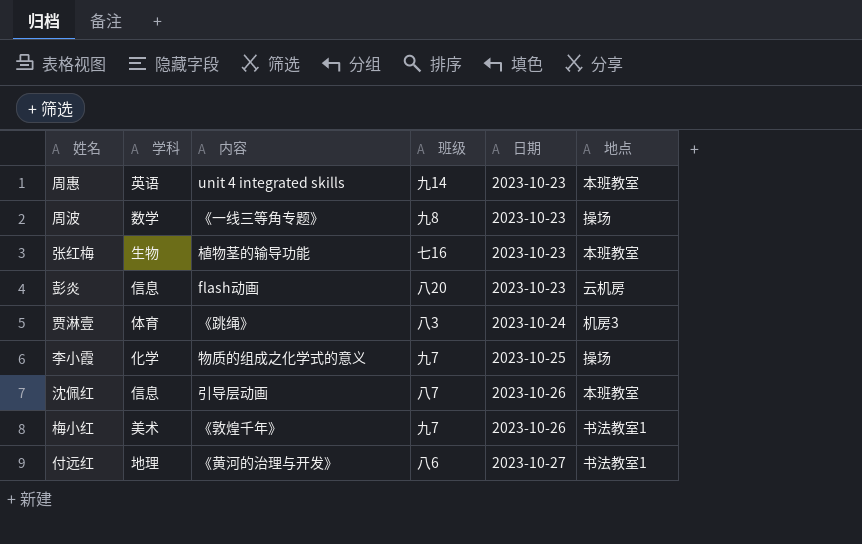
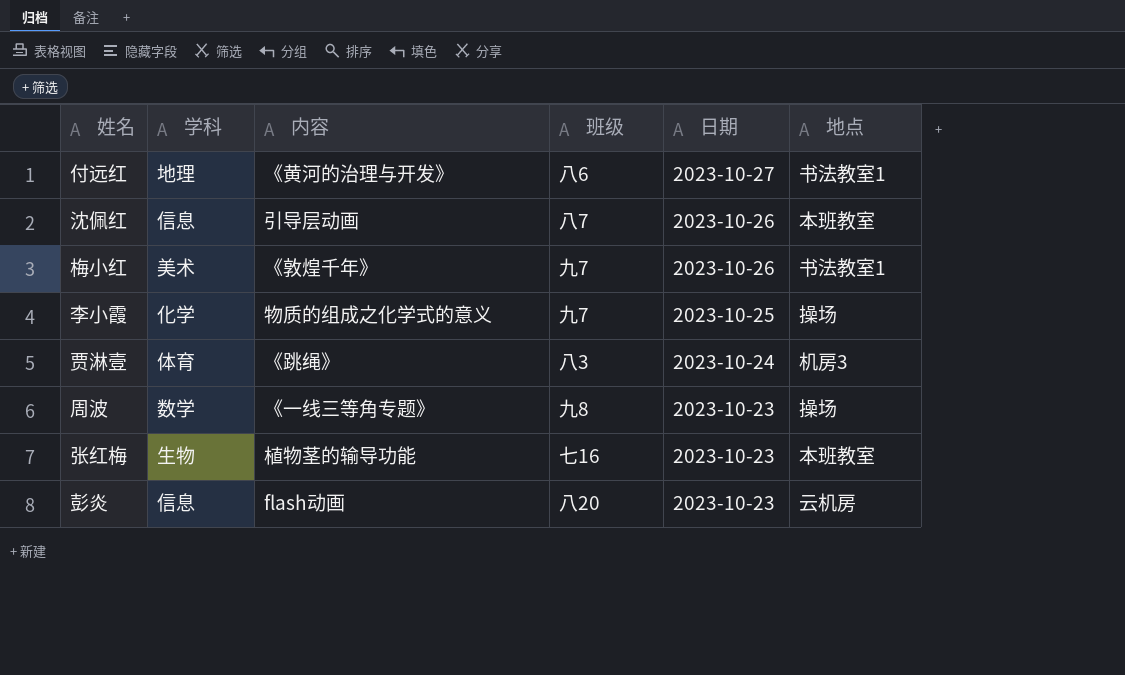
row order: 日期 ascending -> 日期 descending
row 周惠: 英语 | unit 4 integrated skills | 九14 | 2023-10-23 | 本班教室 -> none

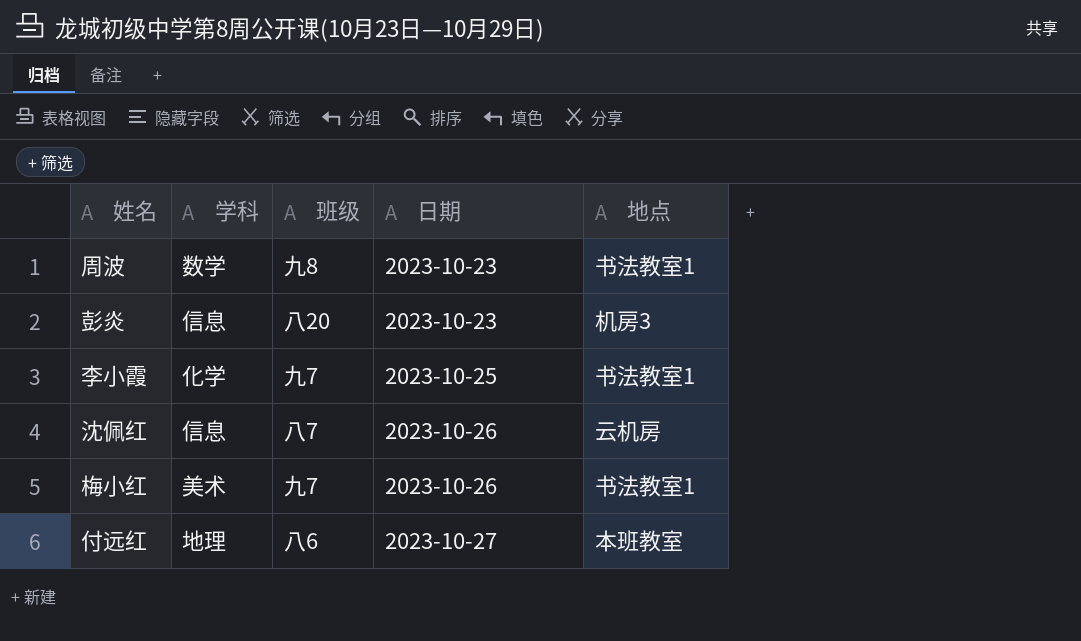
row order: 日期 descending -> 日期 ascending
column 内容 | position: 3 -> none
row 贾淋壹: 体育 | 《跳绳》 | 八3 | 2023-10-24 | 机房3 -> none
row 张红梅: 生物 | 植物茎的输导功能 | 七16 | 2023-10-23 | 本班教室 -> none
周波 | 地点: 操场 -> 书法教室1
彭炎 | 地点: 云机房 -> 机房3
李小霞 | 地点: 操场 -> 书法教室1
沈佩红 | 地点: 本班教室 -> 云机房
付远红 | 地点: 书法教室1 -> 本班教室

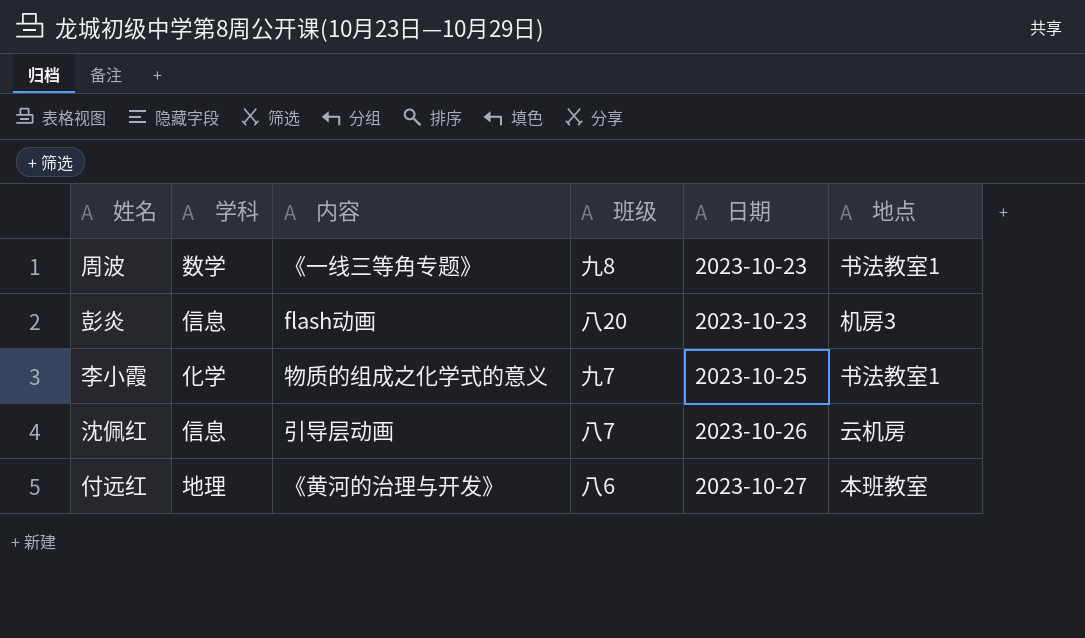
column 内容 | position: none -> 3
row 梅小红: 美术 | 九7 | 2023-10-26 | 书法教室1 -> none

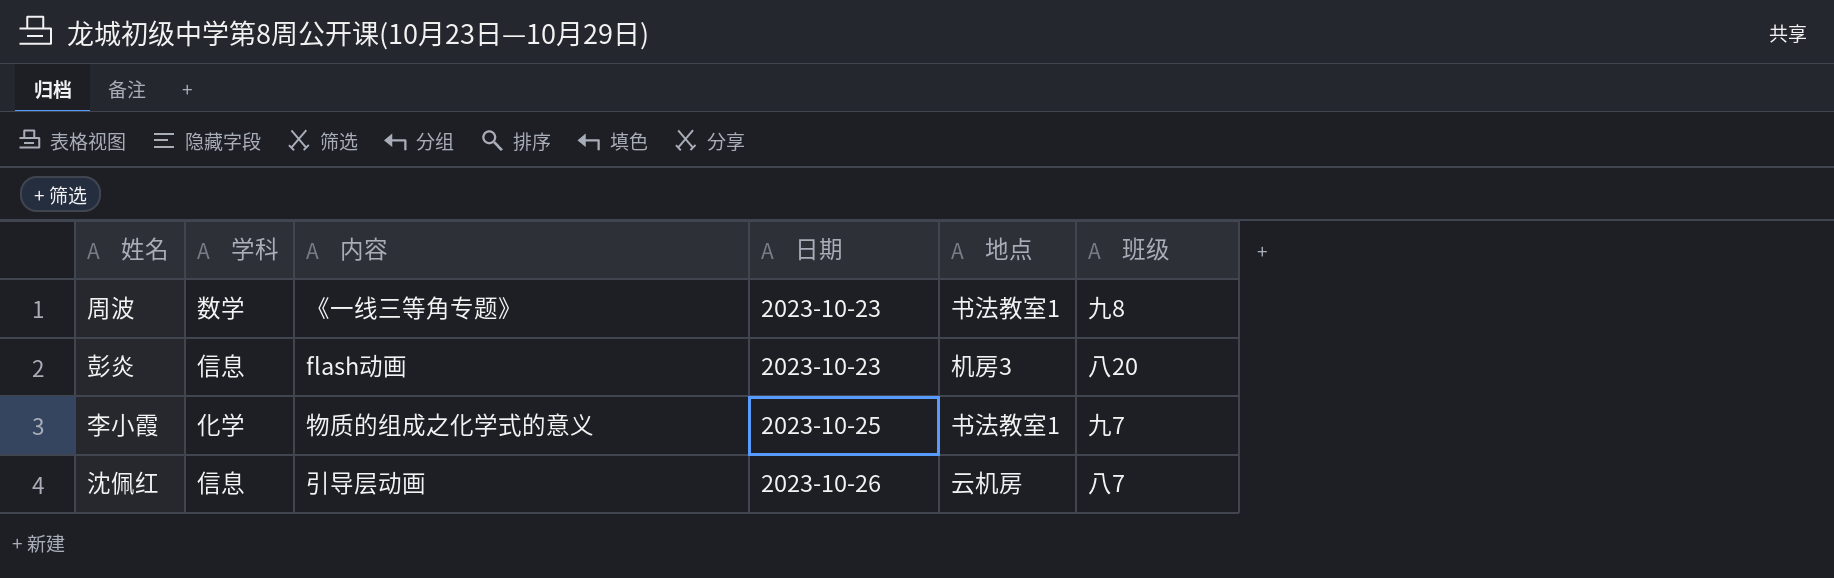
column 班级 | position: 4 -> 6
row 付远红: 地理 | 《黄河的治理与开发》 | 八6 | 2023-10-27 | 本班教室 -> none

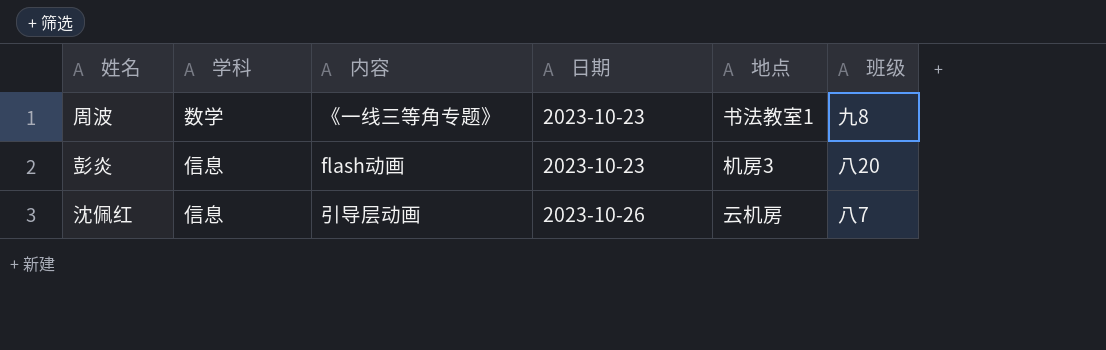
row 李小霞: 化学 | 物质的组成之化学式的意义 | 2023-10-25 | 书法教室1 | 九7 -> none

